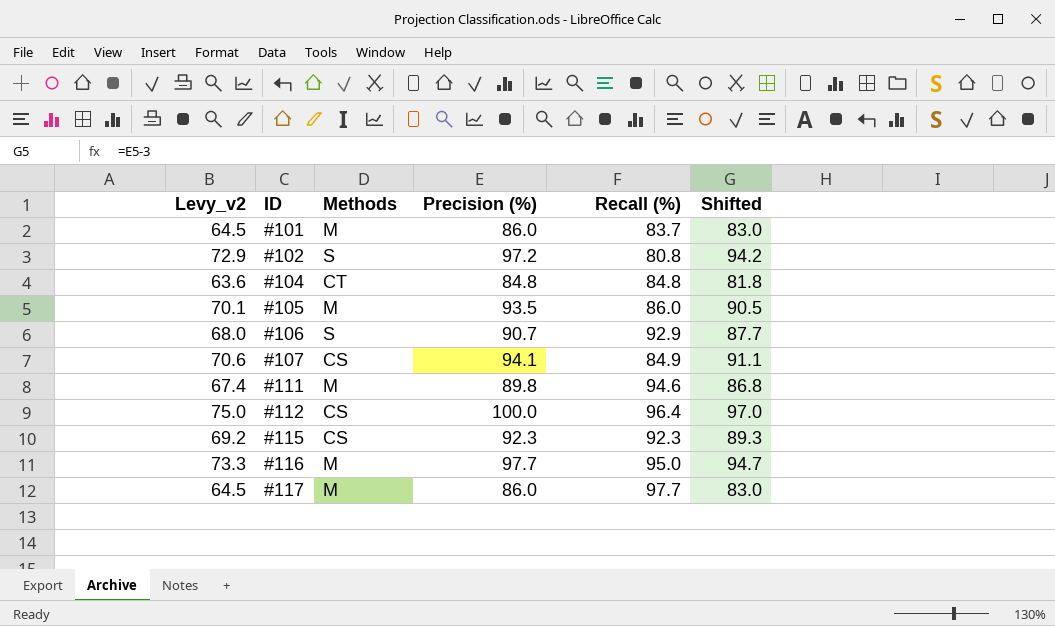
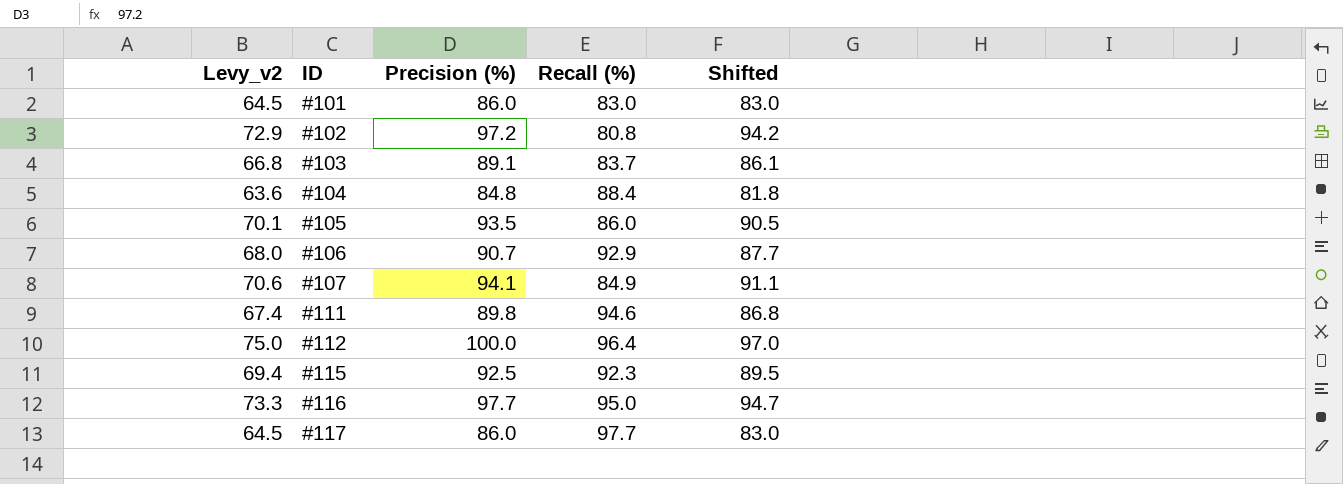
column Methods | position: 3 -> none
#101 | Recall (%): 83.7 -> 83.0
row #103: none -> 66.8 | 89.1 | 83.7 | 86.1
#104 | Recall (%): 84.8 -> 88.4
#115 | Levy_v2: 69.2 -> 69.4
#115 | Precision (%): 92.3 -> 92.5
#115 | Shifted: 89.3 -> 89.5

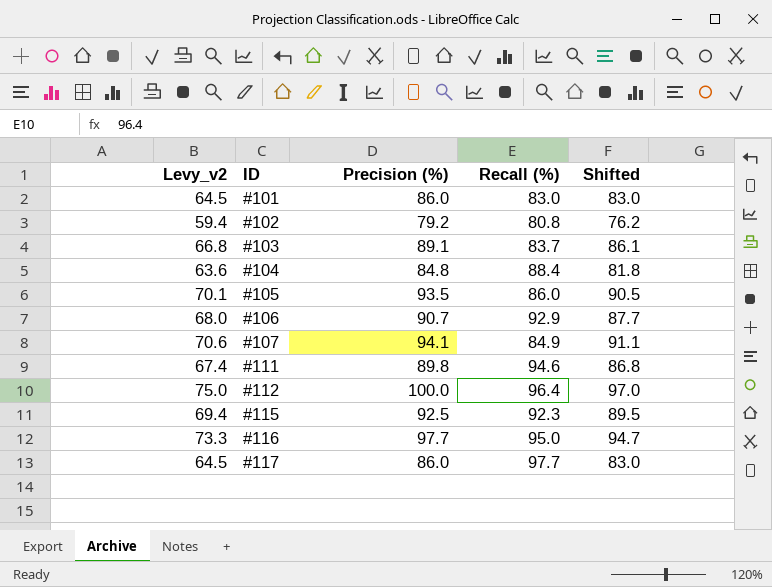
#102 | Levy_v2: 72.9 -> 59.4
#102 | Precision (%): 97.2 -> 79.2
#102 | Shifted: 94.2 -> 76.2

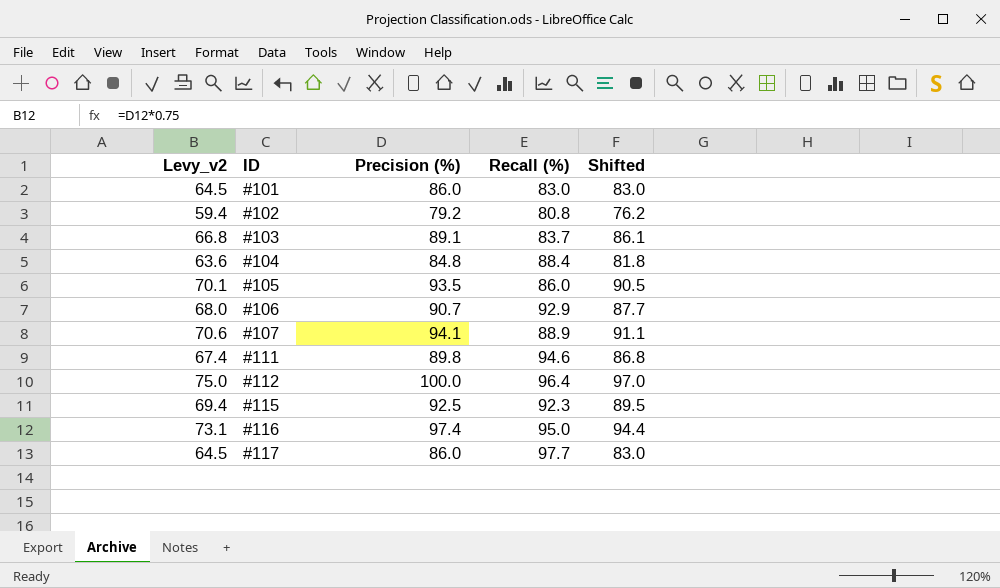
#107 | Recall (%): 84.9 -> 88.9
#116 | Levy_v2: 73.3 -> 73.1
#116 | Precision (%): 97.7 -> 97.4
#116 | Shifted: 94.7 -> 94.4

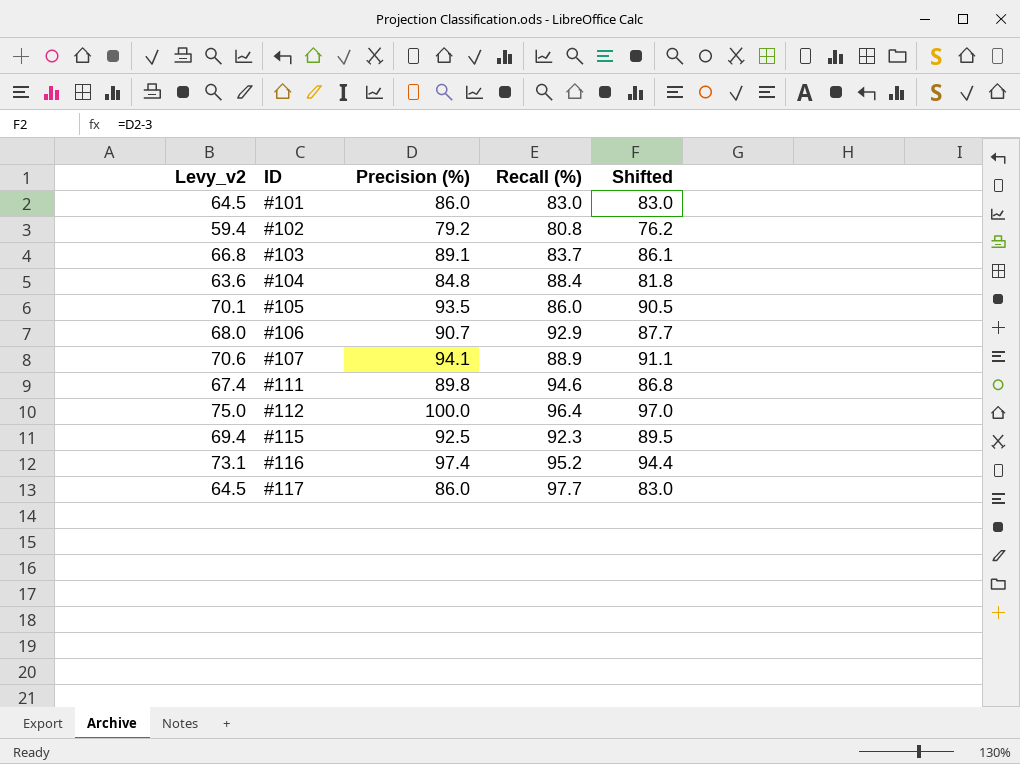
#116 | Recall (%): 95.0 -> 95.2

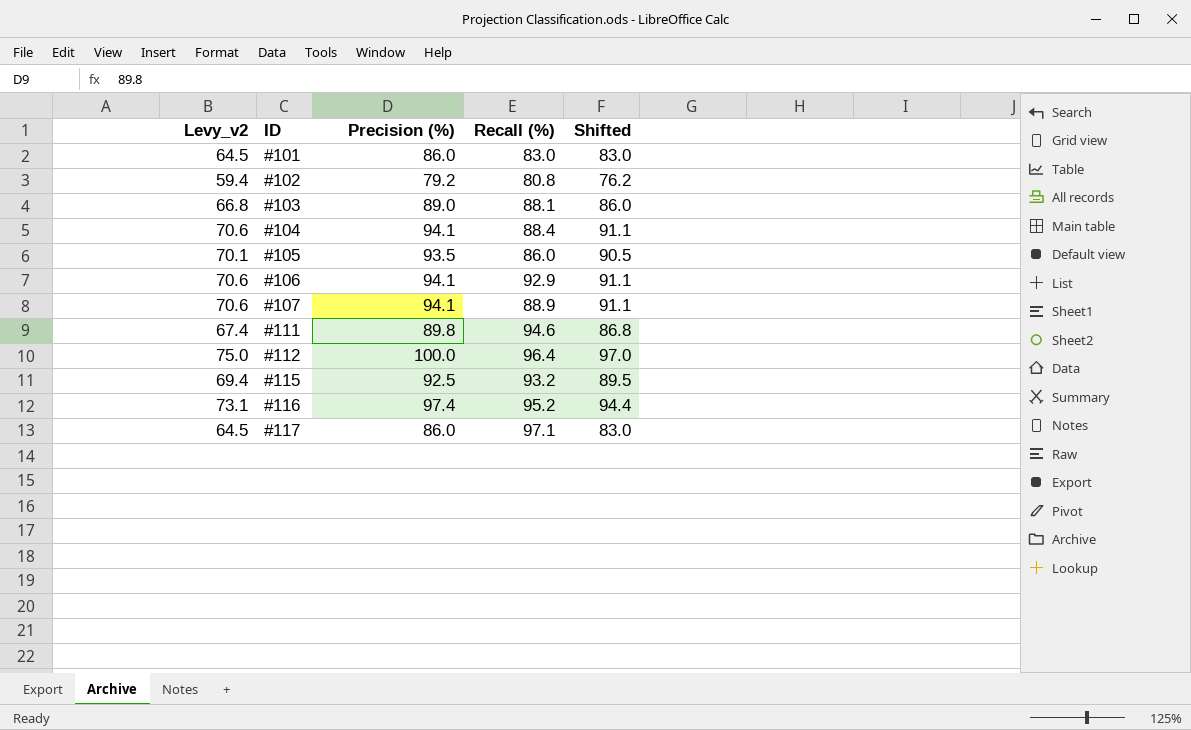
#103 | Precision (%): 89.1 -> 89.0
#103 | Recall (%): 83.7 -> 88.1
#103 | Shifted: 86.1 -> 86.0
#104 | Levy_v2: 63.6 -> 70.6
#104 | Precision (%): 84.8 -> 94.1
#104 | Shifted: 81.8 -> 91.1
#106 | Levy_v2: 68.0 -> 70.6
#106 | Precision (%): 90.7 -> 94.1
#106 | Shifted: 87.7 -> 91.1
#115 | Recall (%): 92.3 -> 93.2
#117 | Recall (%): 97.7 -> 97.1

